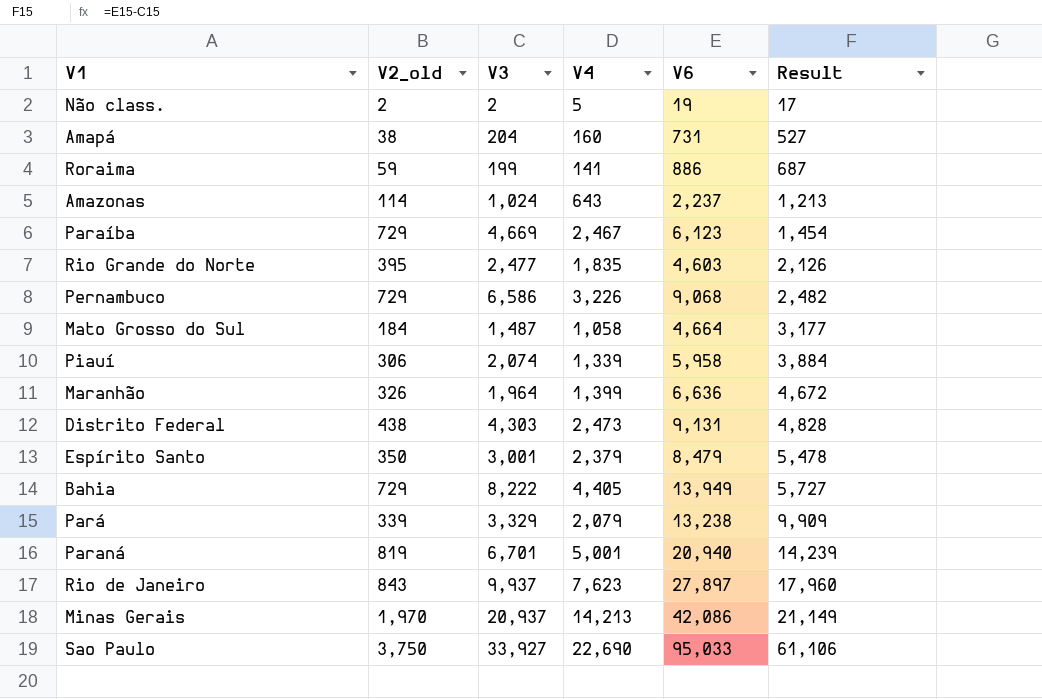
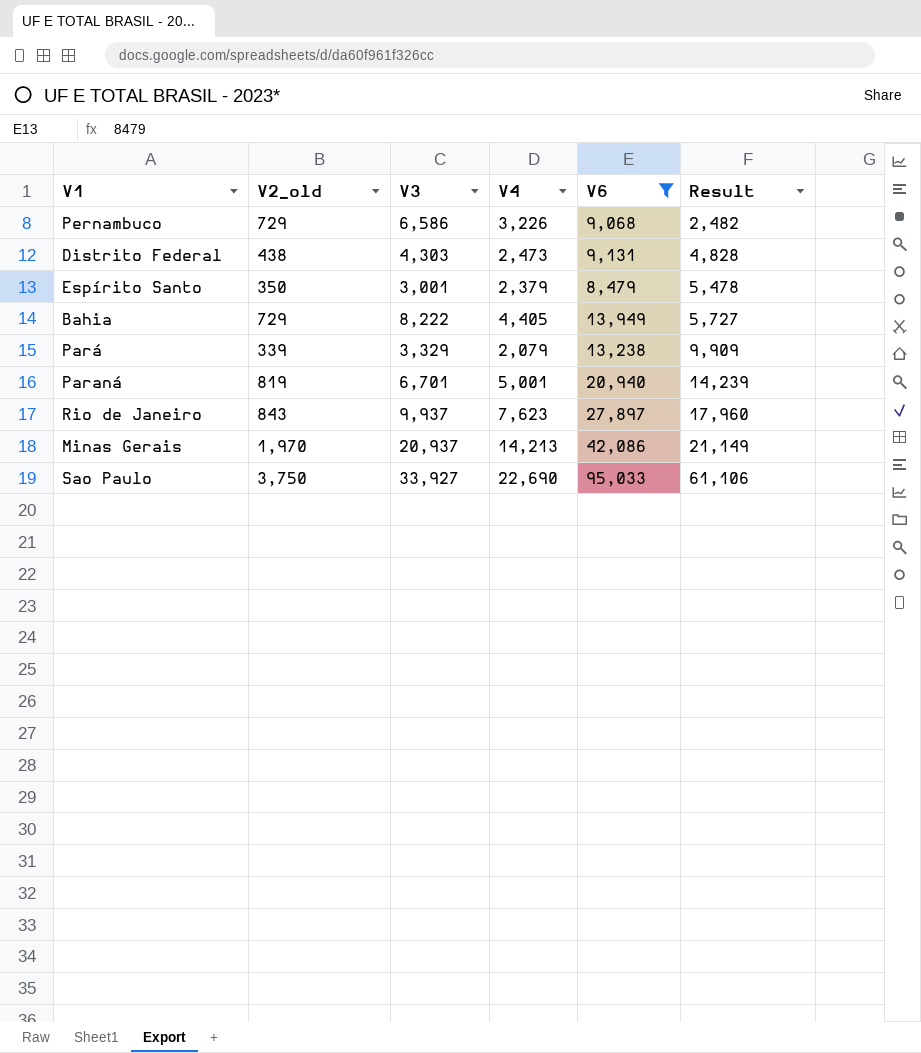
filter: none -> V6 >= 8,479

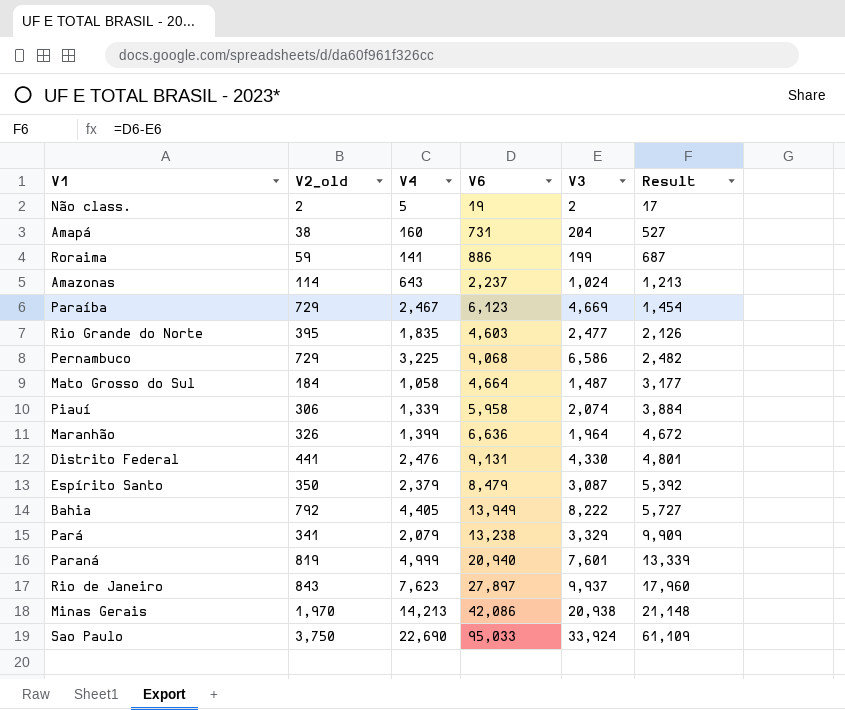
filter: V6 >= 8,479 -> none
column V3 | position: 3 -> 5
Pernambuco | V4: 3,226 -> 3,225
Distrito Federal | V2_old: 438 -> 441
Distrito Federal | V4: 2,473 -> 2,476
Distrito Federal | V3: 4,303 -> 4,330
Distrito Federal | Result: 4,828 -> 4,801
Espírito Santo | V3: 3,001 -> 3,087
Espírito Santo | Result: 5,478 -> 5,392
Bahia | V2_old: 729 -> 792
Pará | V2_old: 339 -> 341
Paraná | V4: 5,001 -> 4,999
Paraná | V3: 6,701 -> 7,601
Paraná | Result: 14,239 -> 13,339
Minas Gerais | V3: 20,937 -> 20,938
Minas Gerais | Result: 21,149 -> 21,148
Sao Paulo | V3: 33,927 -> 33,924
Sao Paulo | Result: 61,106 -> 61,109

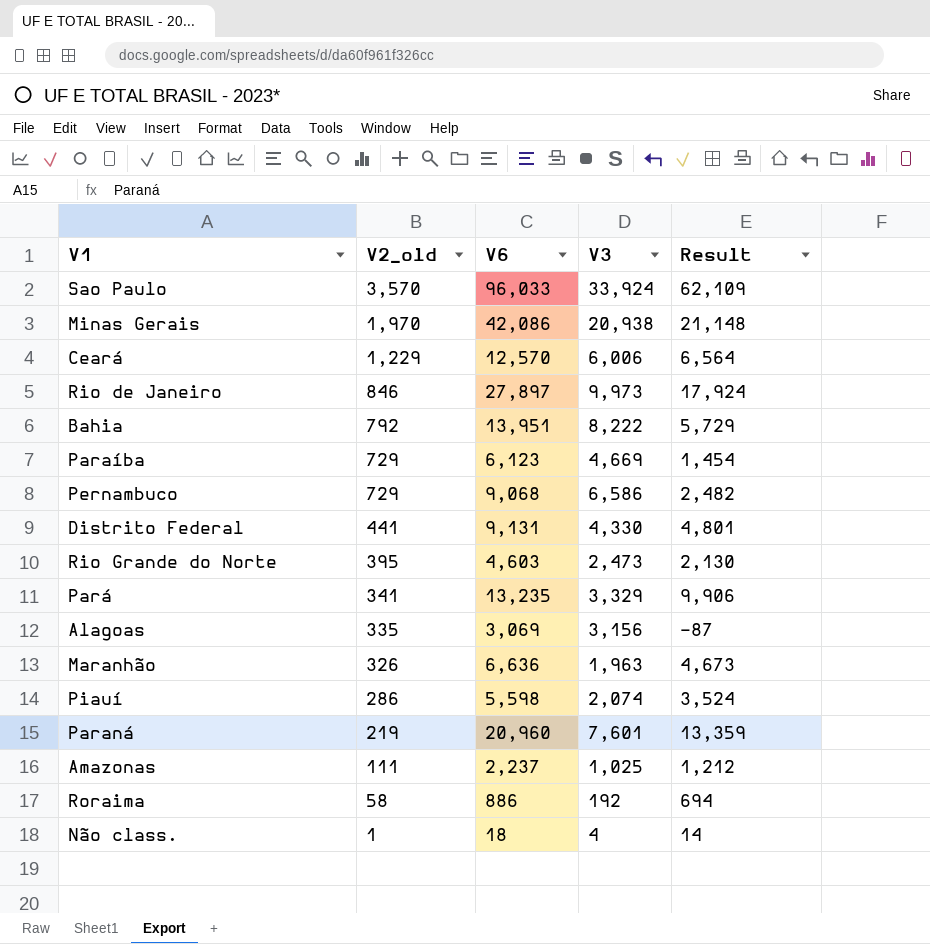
row order: Result ascending -> V2_old descending
column V4 | position: 3 -> none
row Amapá: 38 | 160 | 731 | 204 | 527 -> none
row Mato Grosso do Sul: 184 | 1,058 | 4,664 | 1,487 | 3,177 -> none
row Espírito Santo: 350 | 2,379 | 8,479 | 3,087 | 5,392 -> none
Sao Paulo | V2_old: 3,750 -> 3,570
Sao Paulo | V6: 95,033 -> 96,033
Sao Paulo | Result: 61,109 -> 62,109
row Ceará: none -> 1,229 | 12,570 | 6,006 | 6,564
Rio de Janeiro | V2_old: 843 -> 846
Rio de Janeiro | V3: 9,937 -> 9,973
Rio de Janeiro | Result: 17,960 -> 17,924
Bahia | V6: 13,949 -> 13,951
Bahia | Result: 5,727 -> 5,729
Rio Grande do Norte | V3: 2,477 -> 2,473
Rio Grande do Norte | Result: 2,126 -> 2,130
Pará | V6: 13,238 -> 13,235
Pará | Result: 9,909 -> 9,906
row Alagoas: none -> 335 | 3,069 | 3,156 | -87
Maranhão | V3: 1,964 -> 1,963
Maranhão | Result: 4,672 -> 4,673
Piauí | V2_old: 306 -> 286
Piauí | V6: 5,958 -> 5,598
Piauí | Result: 3,884 -> 3,524
Paraná | V2_old: 819 -> 219
Paraná | V6: 20,940 -> 20,960
Paraná | Result: 13,339 -> 13,359
Amazonas | V2_old: 114 -> 111
Amazonas | V3: 1,024 -> 1,025
Amazonas | Result: 1,213 -> 1,212
Roraima | V2_old: 59 -> 58
Roraima | V3: 199 -> 192
Roraima | Result: 687 -> 694
Não class. | V2_old: 2 -> 1
Não class. | V6: 19 -> 18
Não class. | V3: 2 -> 4
Não class. | Result: 17 -> 14

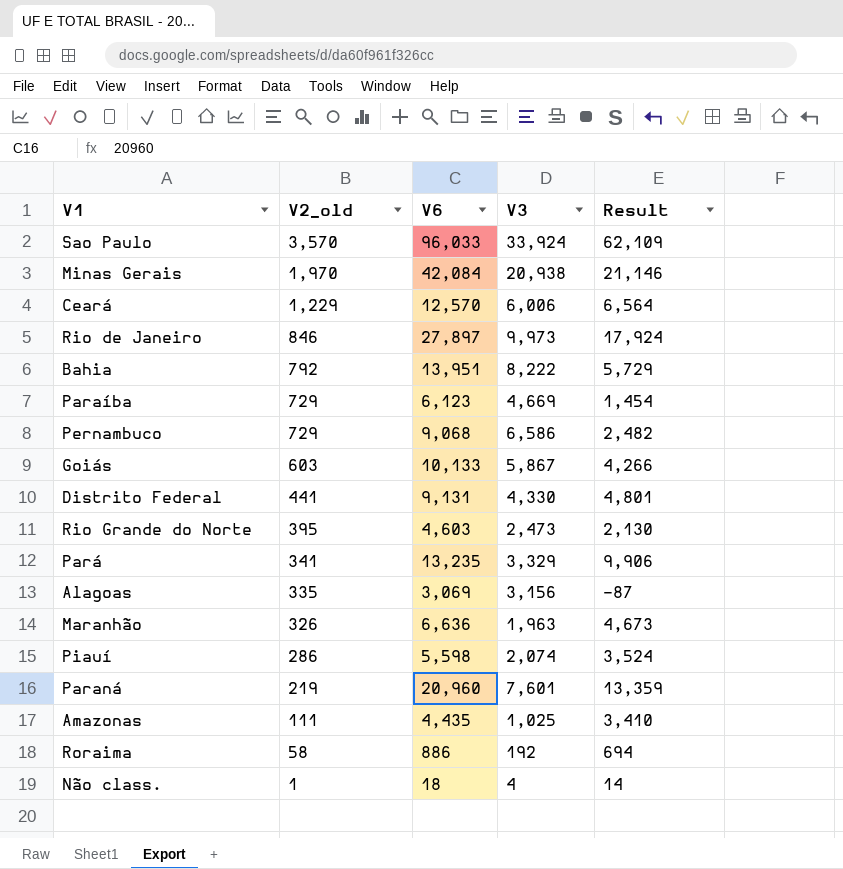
Minas Gerais | V6: 42,086 -> 42,084
Minas Gerais | Result: 21,148 -> 21,146
row Goiás: none -> 603 | 10,133 | 5,867 | 4,266
Amazonas | V6: 2,237 -> 4,435
Amazonas | Result: 1,212 -> 3,410

